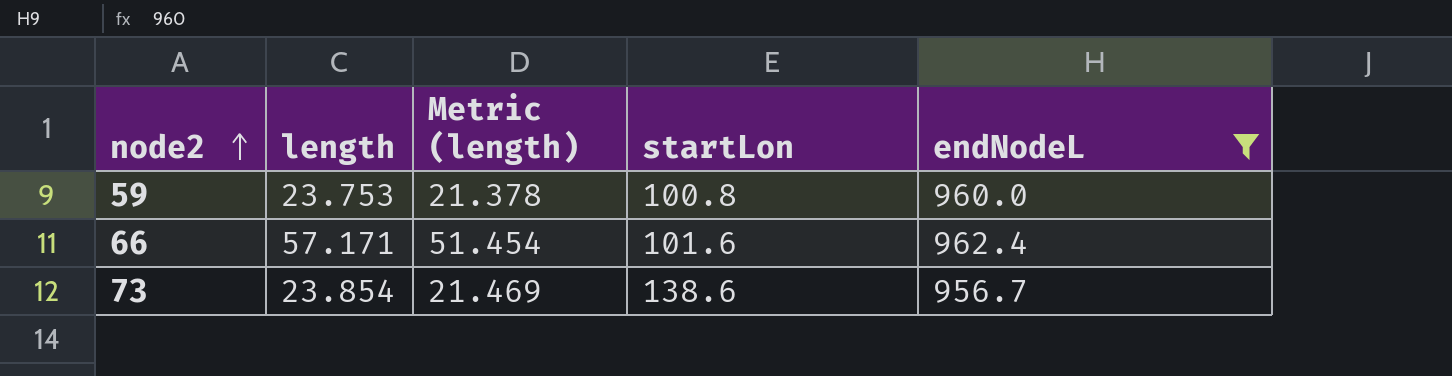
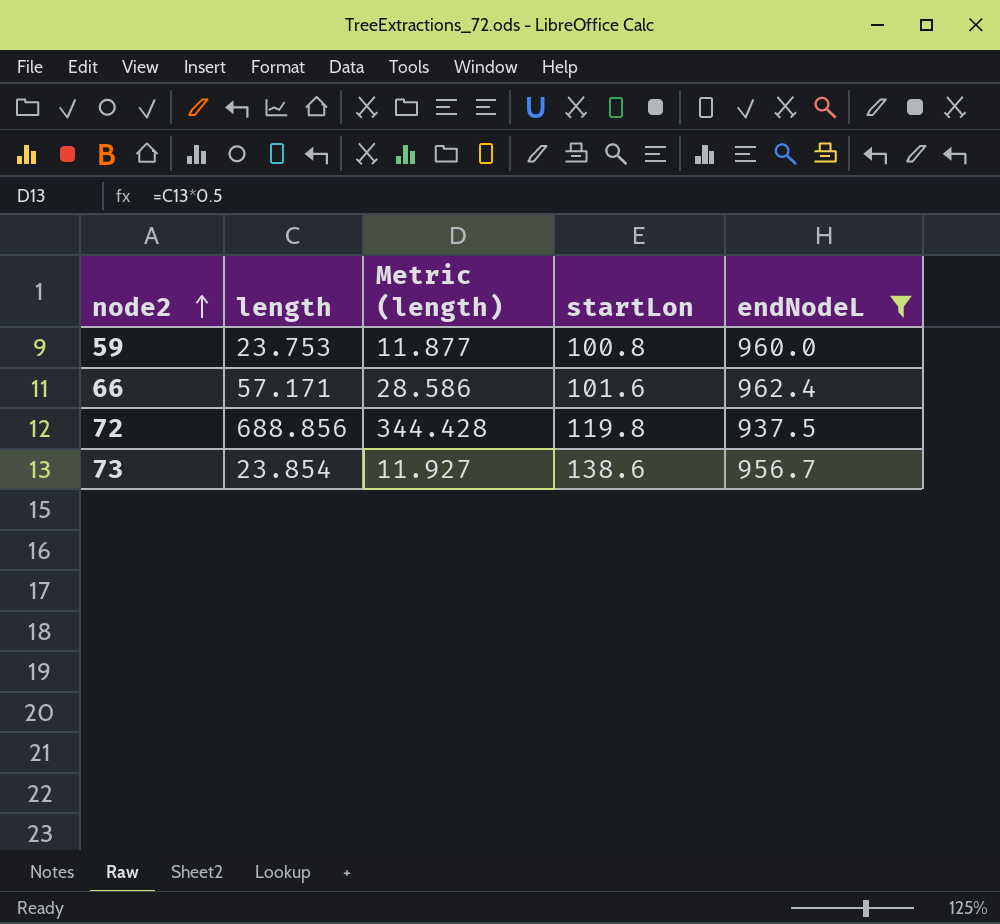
column Metric (length) | formula: [length] * 0.9 -> [length] * 0.5
row 72: none -> 688.856 | 344.428 | 119.8 | 937.5

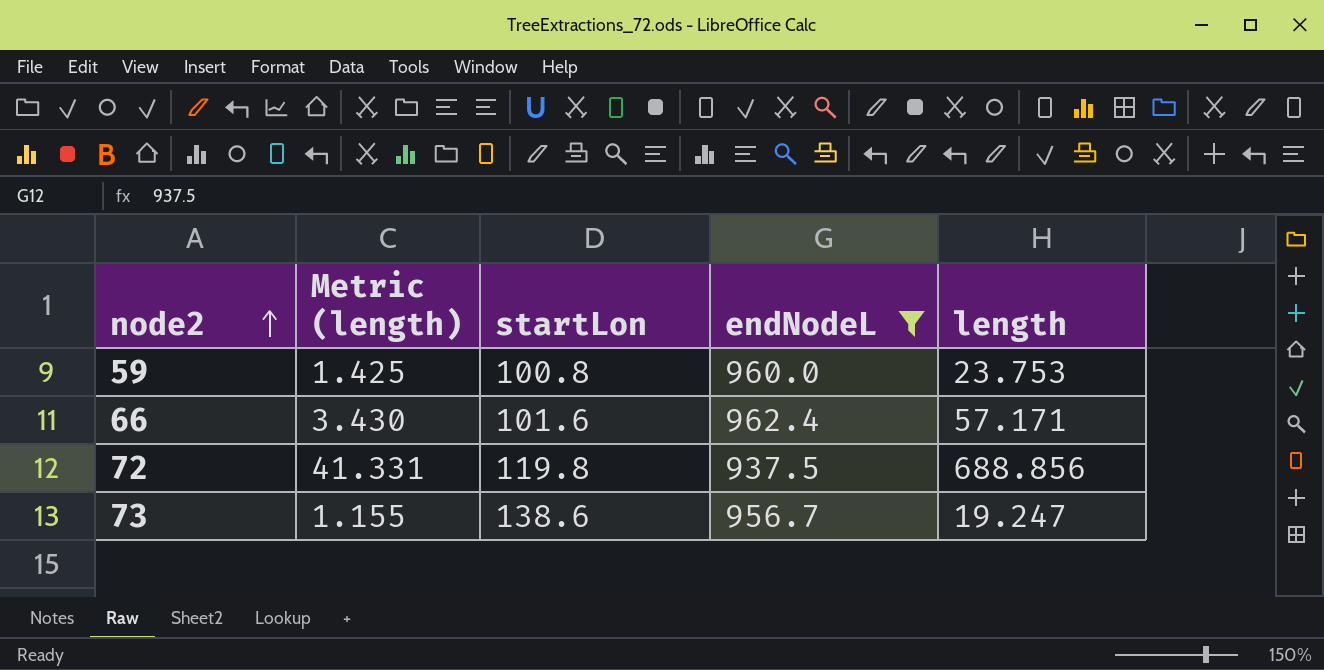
column Metric (length) | formula: [length] * 0.5 -> [length] * 0.06
column length | position: 2 -> 5
73 | length: 23.854 -> 19.247

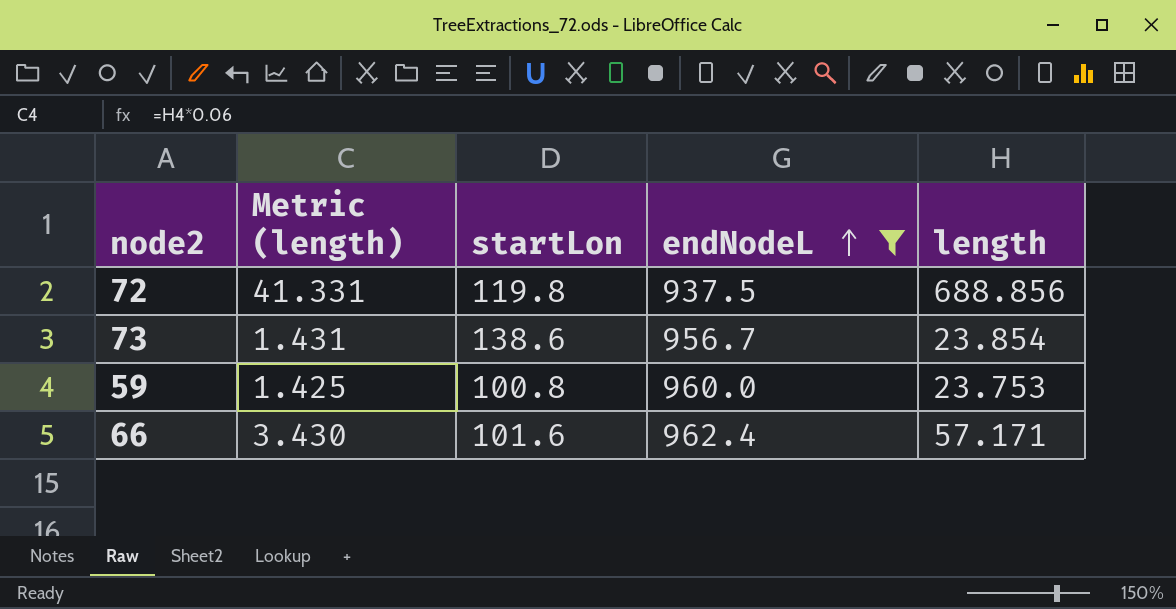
row order: node2 ascending -> endNodeL ascending
73 | Metric (length): 1.155 -> 1.431
73 | length: 19.247 -> 23.854

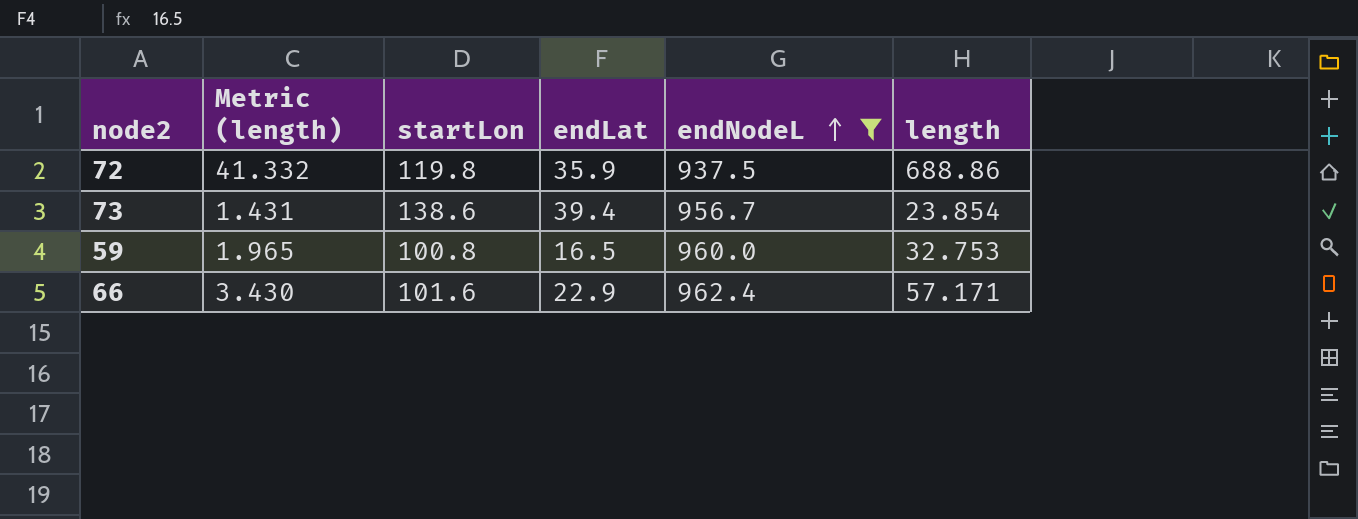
column endLat | position: none -> 4
72 | Metric (length): 41.331 -> 41.332
72 | length: 688.856 -> 688.86
59 | Metric (length): 1.425 -> 1.965
59 | length: 23.753 -> 32.753

